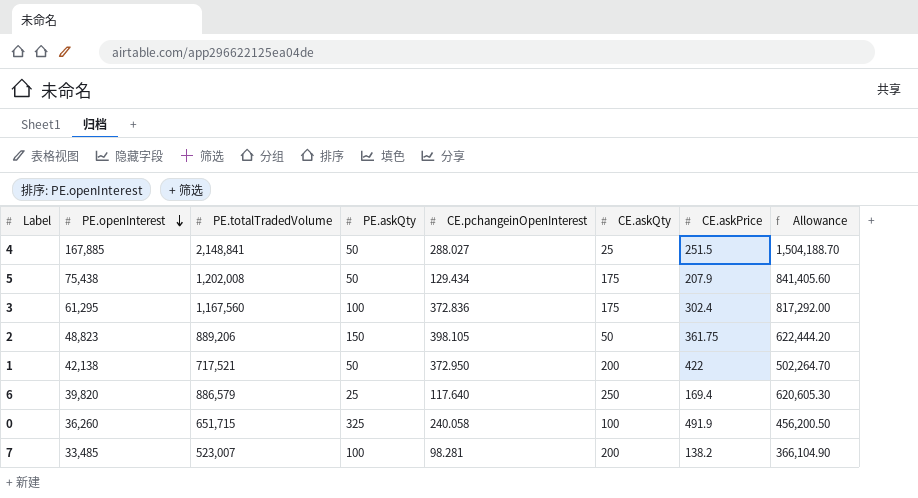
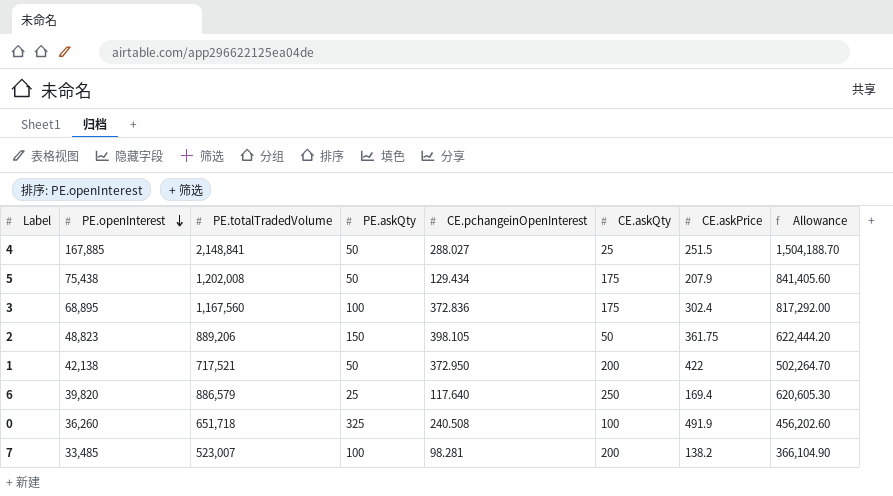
3 | PE.openInterest: 61,295 -> 68,895
0 | PE.totalTradedVolume: 651,715 -> 651,718
0 | CE.pchangeinOpenInterest: 240.058 -> 240.508
0 | Allowance: 456,200.50 -> 456,202.60

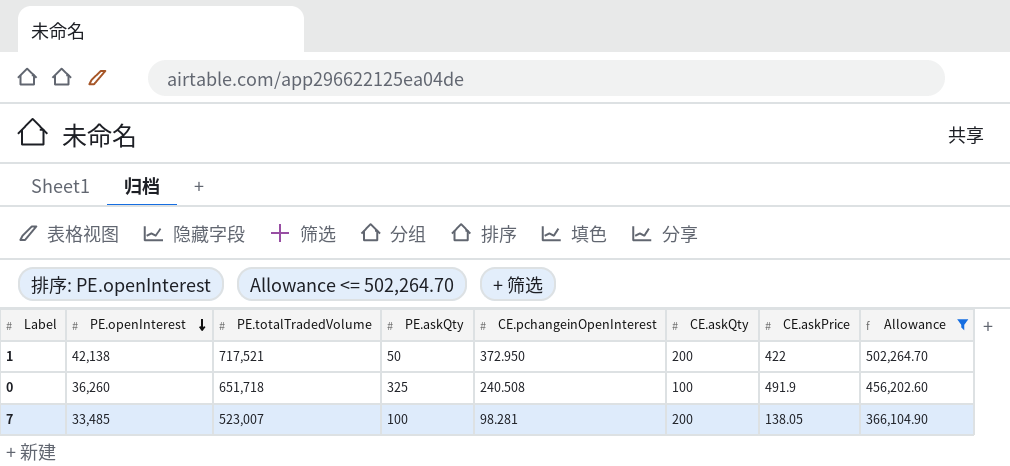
filter: none -> Allowance <= 502,264.70
7 | CE.askPrice: 138.2 -> 138.05

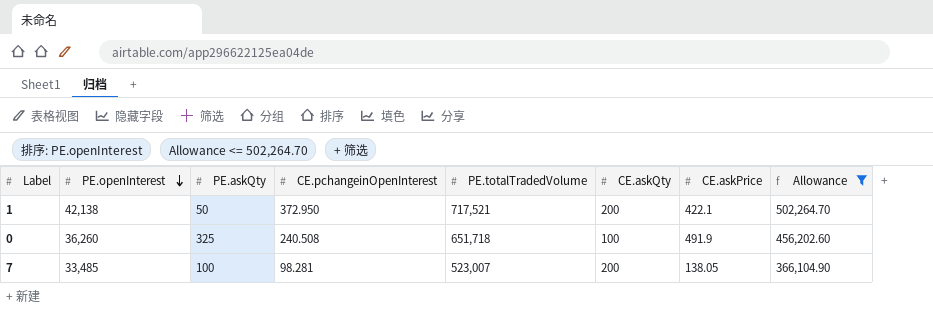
column PE.totalTradedVolume | position: 3 -> 5
1 | CE.askPrice: 422 -> 422.1

